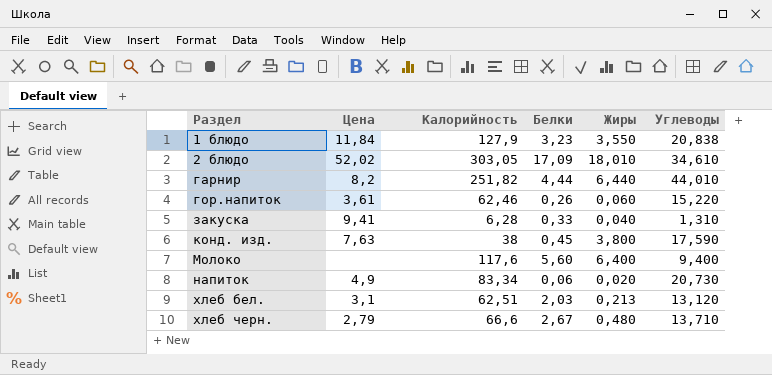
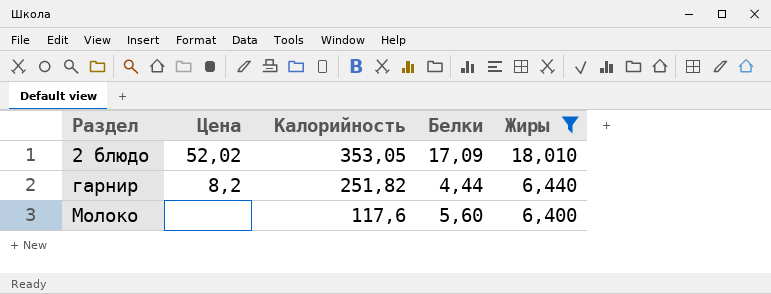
filter: none -> Жиры >= 6,400
column Углеводы | position: 6 -> none
2 блюдо | Калорийность: 303,05 -> 353,05

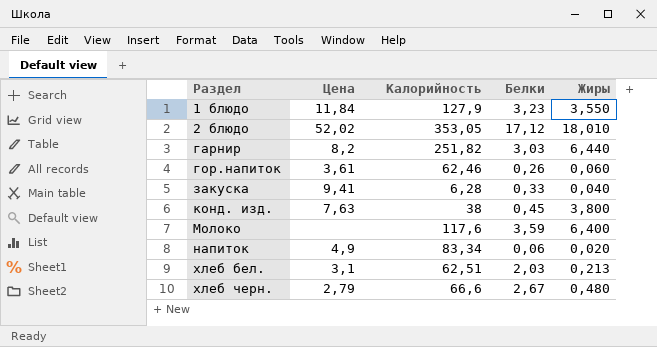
filter: Жиры >= 6,400 -> none
2 блюдо | Белки: 17,09 -> 17,12
гарнир | Белки: 4,44 -> 3,03
Молоко | Белки: 5,60 -> 3,59

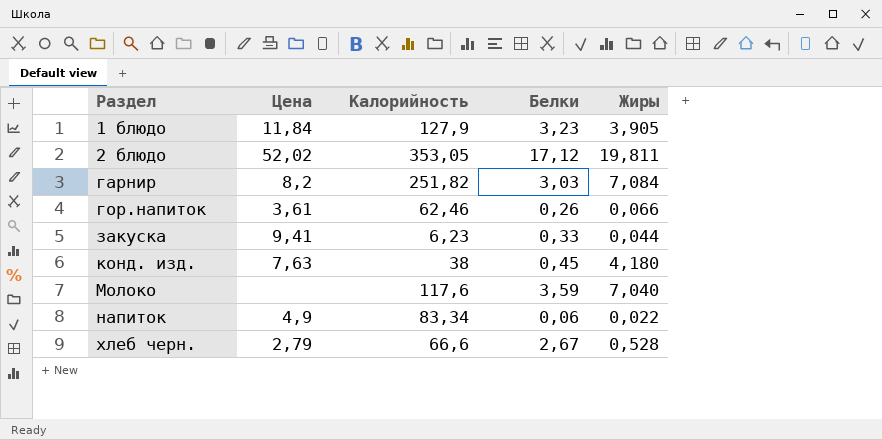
row хлеб бел.: 3,1 | 62,51 | 2,03 | 0,213 -> none
1 блюдо | Жиры: 3,550 -> 3,905
2 блюдо | Жиры: 18,010 -> 19,811
гарнир | Жиры: 6,440 -> 7,084
гор.напиток | Жиры: 0,060 -> 0,066
закуска | Калорийность: 6,28 -> 6,23
закуска | Жиры: 0,040 -> 0,044
конд. изд. | Жиры: 3,800 -> 4,180
Молоко | Жиры: 6,400 -> 7,040
напиток | Жиры: 0,020 -> 0,022
хлеб черн. | Жиры: 0,480 -> 0,528

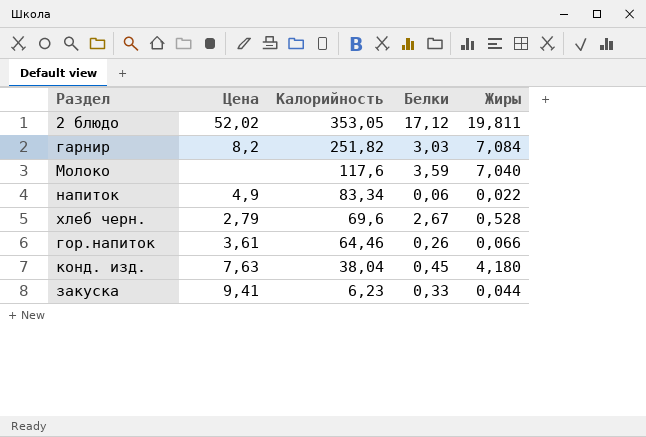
row order: Раздел ascending -> Калорийность descending
row 1 блюдо: 11,84 | 127,9 | 3,23 | 3,905 -> none
хлеб черн. | Калорийность: 66,6 -> 69,6
гор.напиток | Калорийность: 62,46 -> 64,46
конд. изд. | Калорийность: 38 -> 38,04

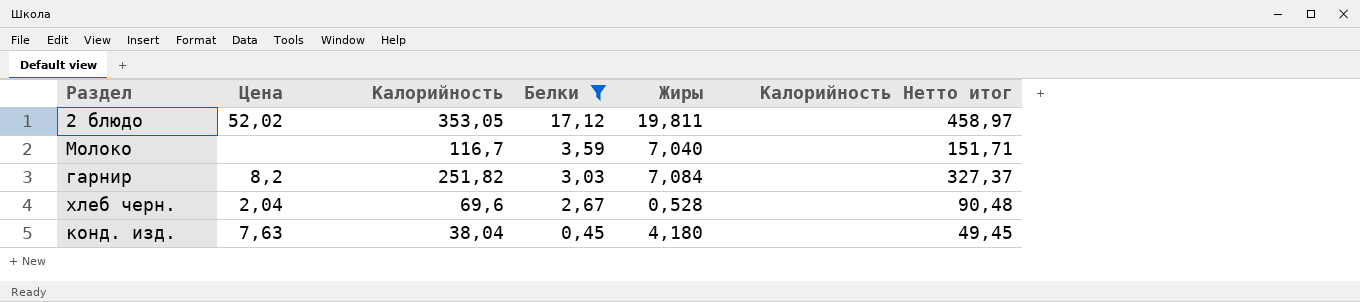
filter: none -> Белки >= 0,45
row order: Калорийность descending -> Белки descending
column Калорийность Нетто итог | formula: none -> [Калорийность] * 1,3
Молоко | Калорийность: 117,6 -> 116,7
хлеб черн. | Цена: 2,79 -> 2,04

